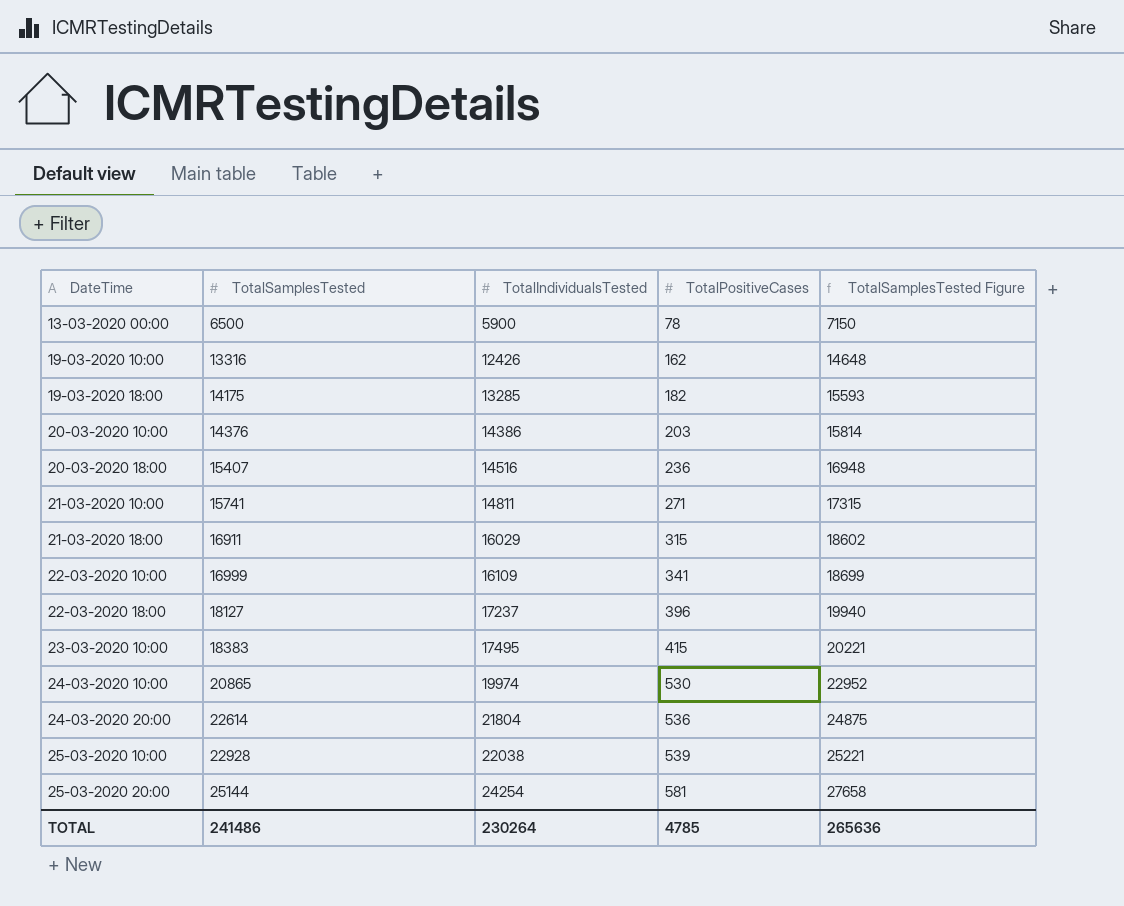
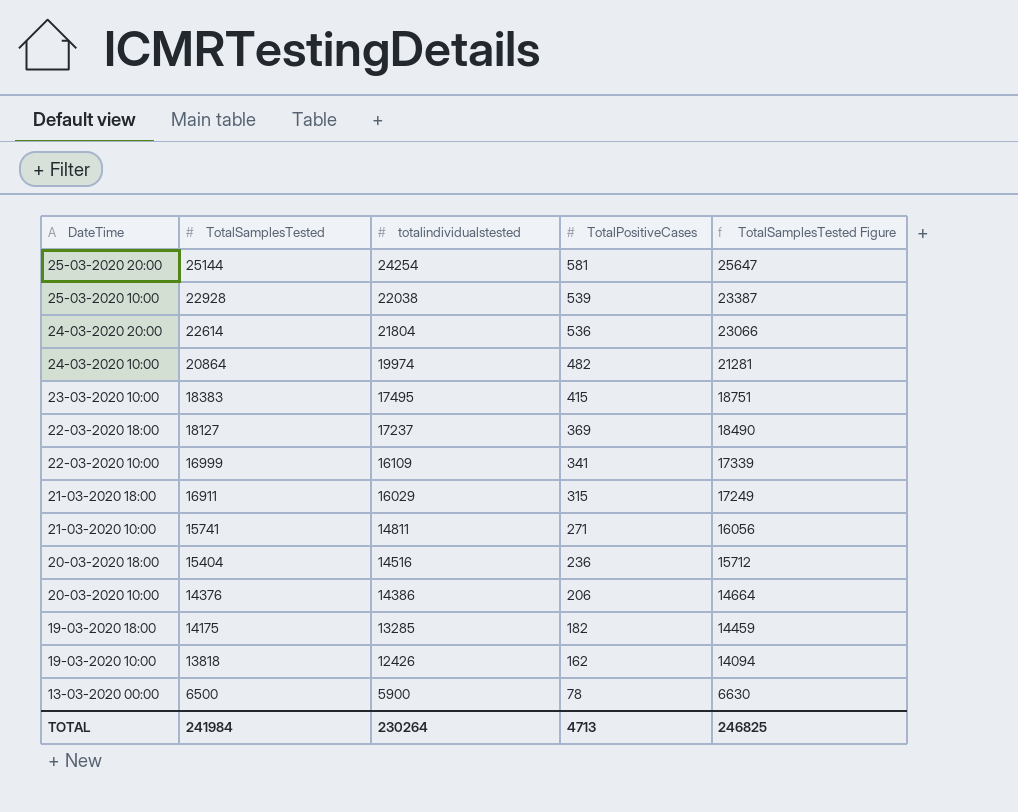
row order: DateTime ascending -> DateTime descending
column name: TotalIndividualsTested -> totalindividualstested
column TotalSamplesTested Figure | formula: [TotalSamplesTested] * 1.1 -> [TotalSamplesTested] * 1.02
24-03-2020 10:00 | TotalSamplesTested: 20865 -> 20864
24-03-2020 10:00 | TotalPositiveCases: 530 -> 482
22-03-2020 18:00 | TotalPositiveCases: 396 -> 369
20-03-2020 18:00 | TotalSamplesTested: 15407 -> 15404
20-03-2020 10:00 | TotalPositiveCases: 203 -> 206
19-03-2020 10:00 | TotalSamplesTested: 13316 -> 13818
TOTAL | TotalSamplesTested: 241486 -> 241984
TOTAL | TotalPositiveCases: 4785 -> 4713
TOTAL | TotalSamplesTested Figure: 265636 -> 246825

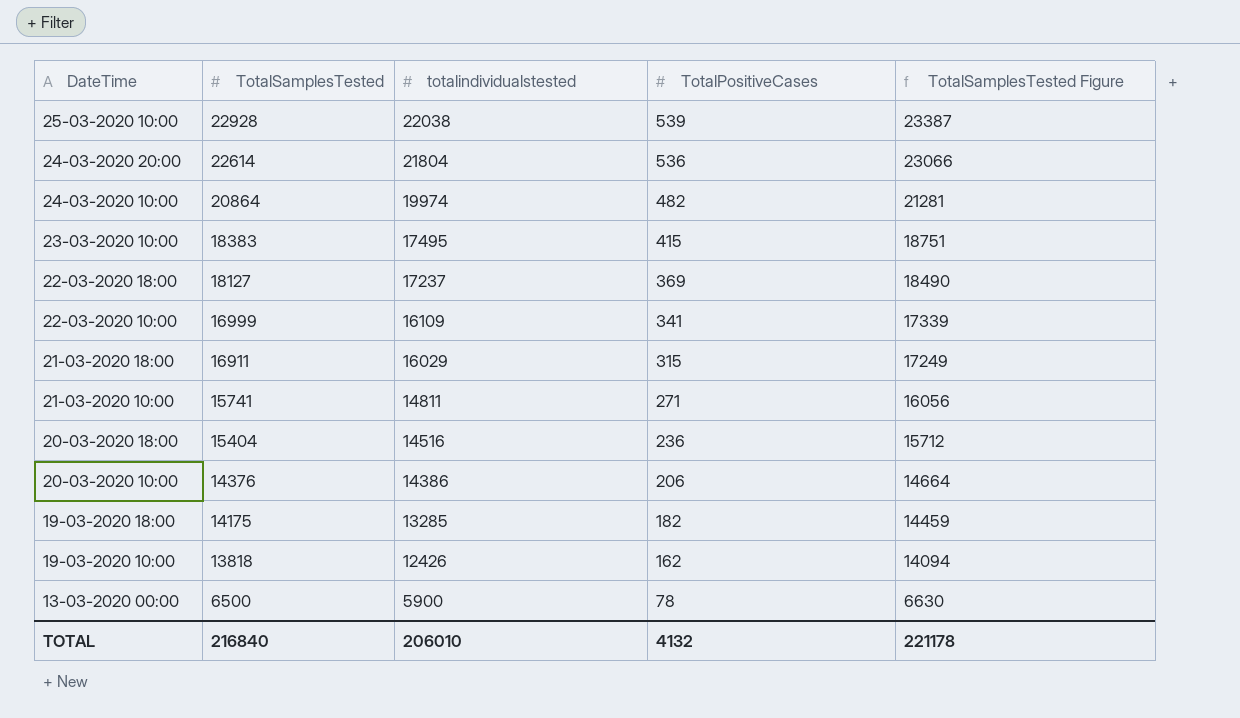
row 25-03-2020 20:00: 25144 | 24254 | 581 | 25647 -> none
TOTAL | TotalSamplesTested: 241984 -> 216840
TOTAL | totalindividualstested: 230264 -> 206010
TOTAL | TotalPositiveCases: 4713 -> 4132
TOTAL | TotalSamplesTested Figure: 246825 -> 221178

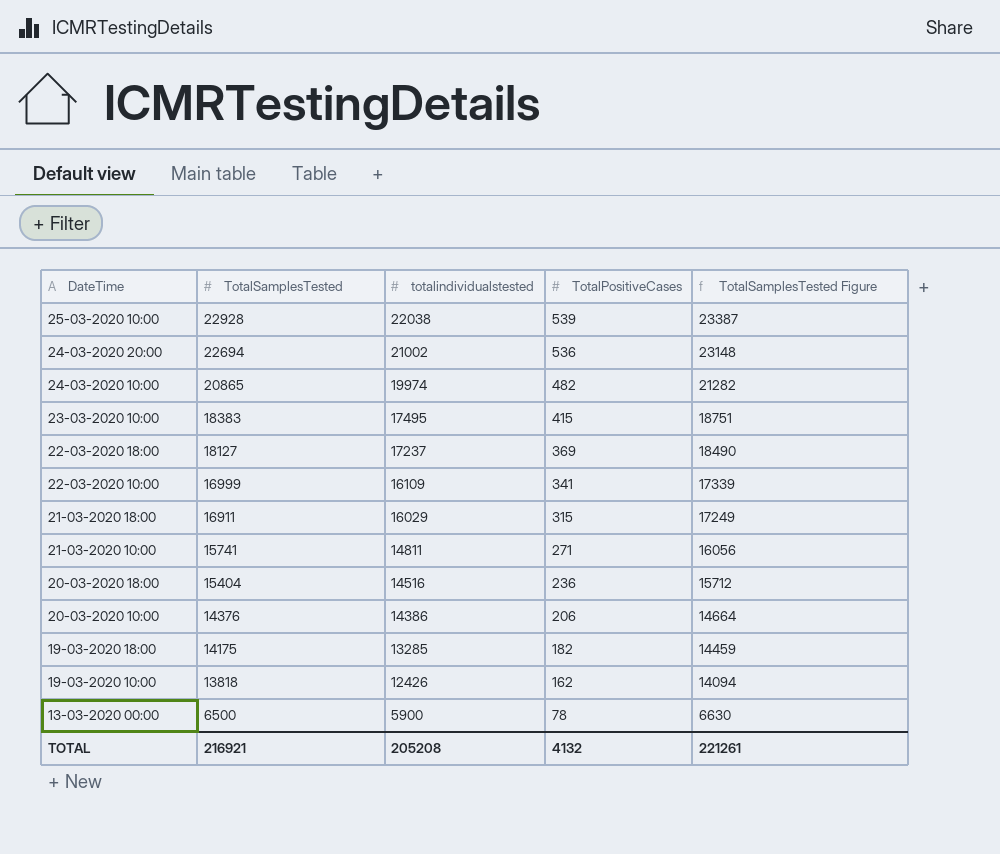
24-03-2020 20:00 | TotalSamplesTested: 22614 -> 22694
24-03-2020 20:00 | totalindividualstested: 21804 -> 21002
24-03-2020 20:00 | TotalSamplesTested Figure: 23066 -> 23148
24-03-2020 10:00 | TotalSamplesTested: 20864 -> 20865
24-03-2020 10:00 | TotalSamplesTested Figure: 21281 -> 21282
TOTAL | TotalSamplesTested: 216840 -> 216921
TOTAL | totalindividualstested: 206010 -> 205208
TOTAL | TotalSamplesTested Figure: 221178 -> 221261

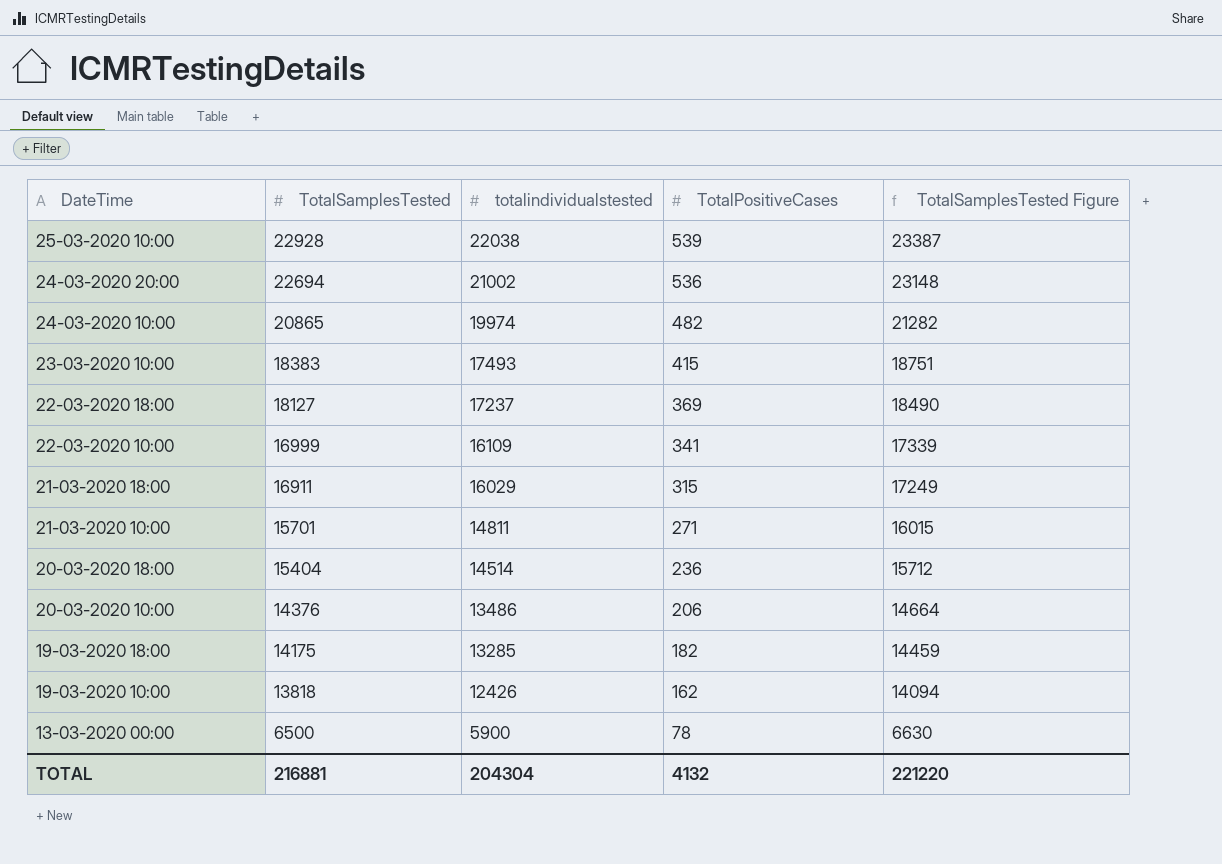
23-03-2020 10:00 | totalindividualstested: 17495 -> 17493
21-03-2020 10:00 | TotalSamplesTested: 15741 -> 15701
21-03-2020 10:00 | TotalSamplesTested Figure: 16056 -> 16015
20-03-2020 18:00 | totalindividualstested: 14516 -> 14514
20-03-2020 10:00 | totalindividualstested: 14386 -> 13486
TOTAL | TotalSamplesTested: 216921 -> 216881
TOTAL | totalindividualstested: 205208 -> 204304
TOTAL | TotalSamplesTested Figure: 221261 -> 221220

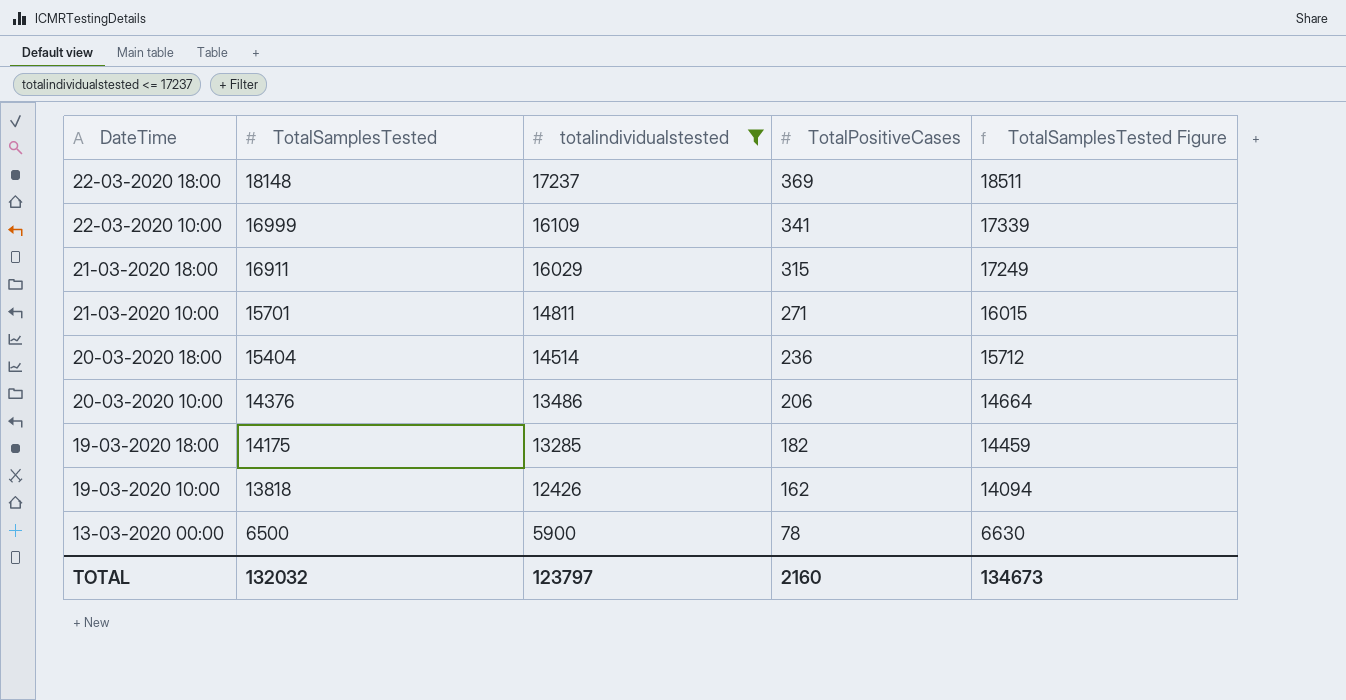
filter: none -> totalindividualstested <= 17237
22-03-2020 18:00 | TotalSamplesTested: 18127 -> 18148
22-03-2020 18:00 | TotalSamplesTested Figure: 18490 -> 18511
TOTAL | TotalSamplesTested: 216881 -> 132032
TOTAL | totalindividualstested: 204304 -> 123797
TOTAL | TotalPositiveCases: 4132 -> 2160
TOTAL | TotalSamplesTested Figure: 221220 -> 134673

